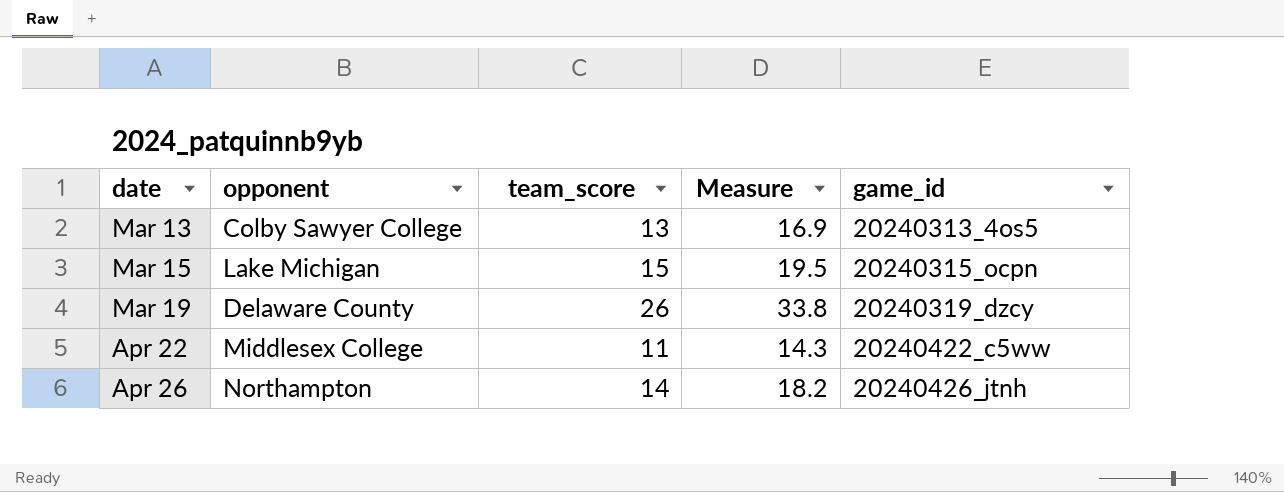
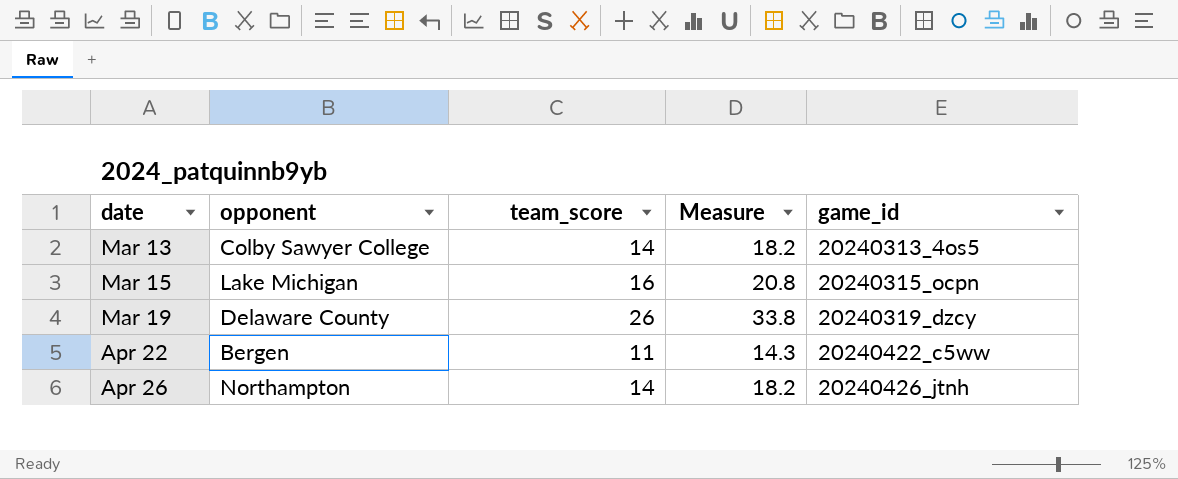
Mar 13 | team_score: 13 -> 14
Mar 13 | Measure: 16.9 -> 18.2
Mar 15 | team_score: 15 -> 16
Mar 15 | Measure: 19.5 -> 20.8
Apr 22 | opponent: Middlesex College -> Bergen

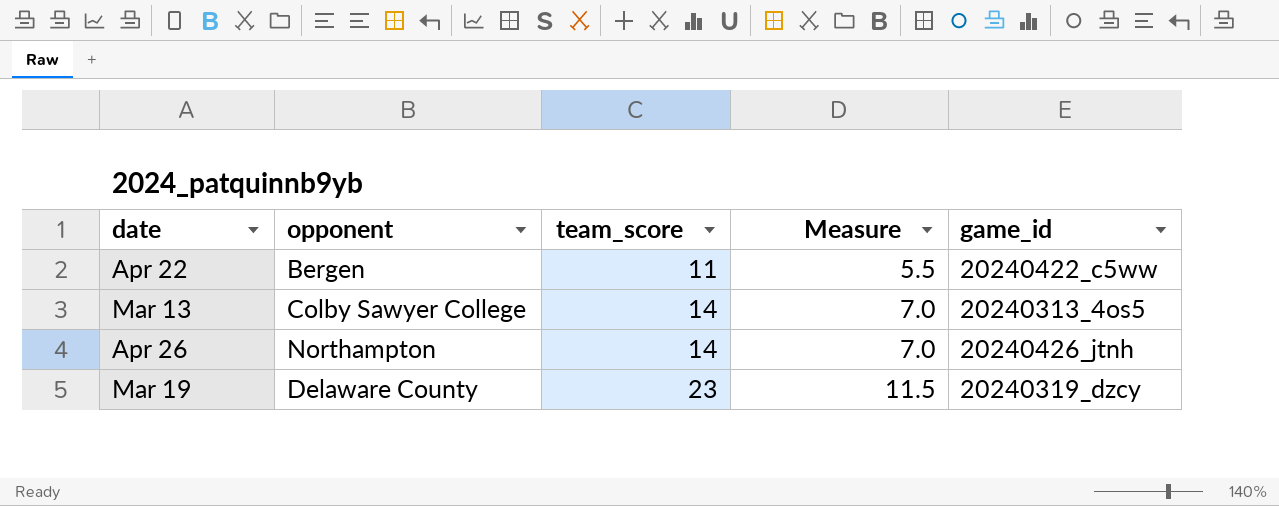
row order: date ascending -> team_score ascending
column Measure | formula: [team_score] * 1.3 -> [team_score] * 0.5
row Mar 15: Lake Michigan | 16 | 20.8 | 20240315_ocpn -> none
Mar 19 | team_score: 26 -> 23

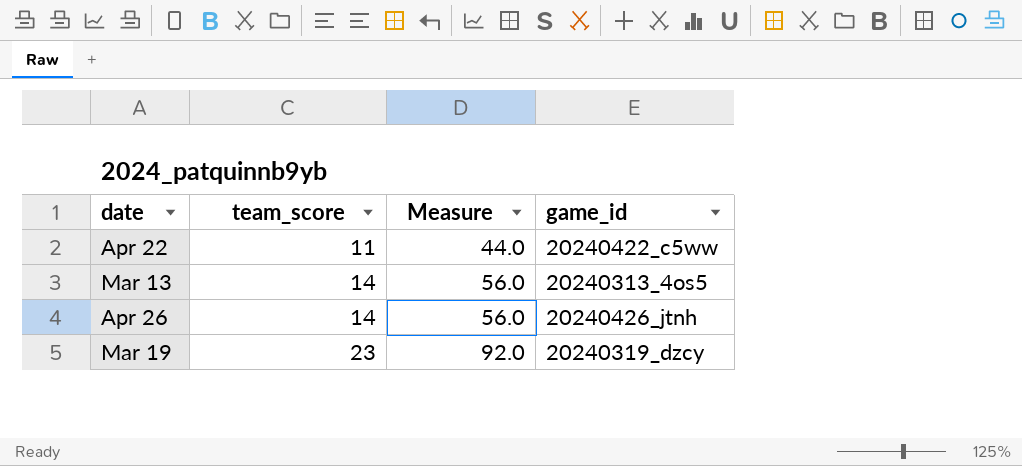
column opponent | position: 2 -> none
column Measure | formula: [team_score] * 0.5 -> [team_score] * 4

